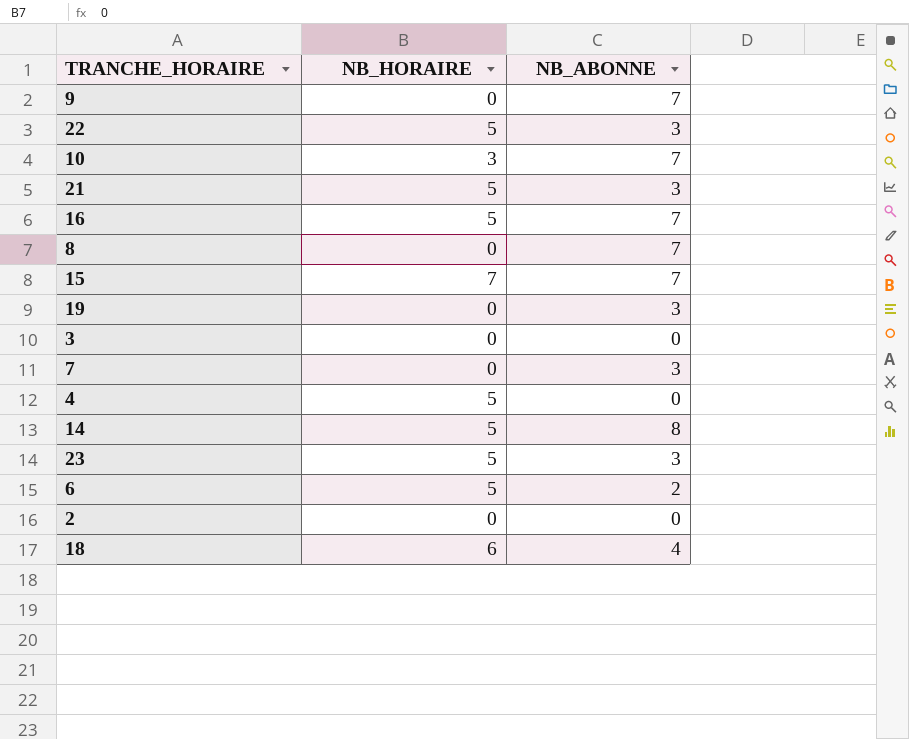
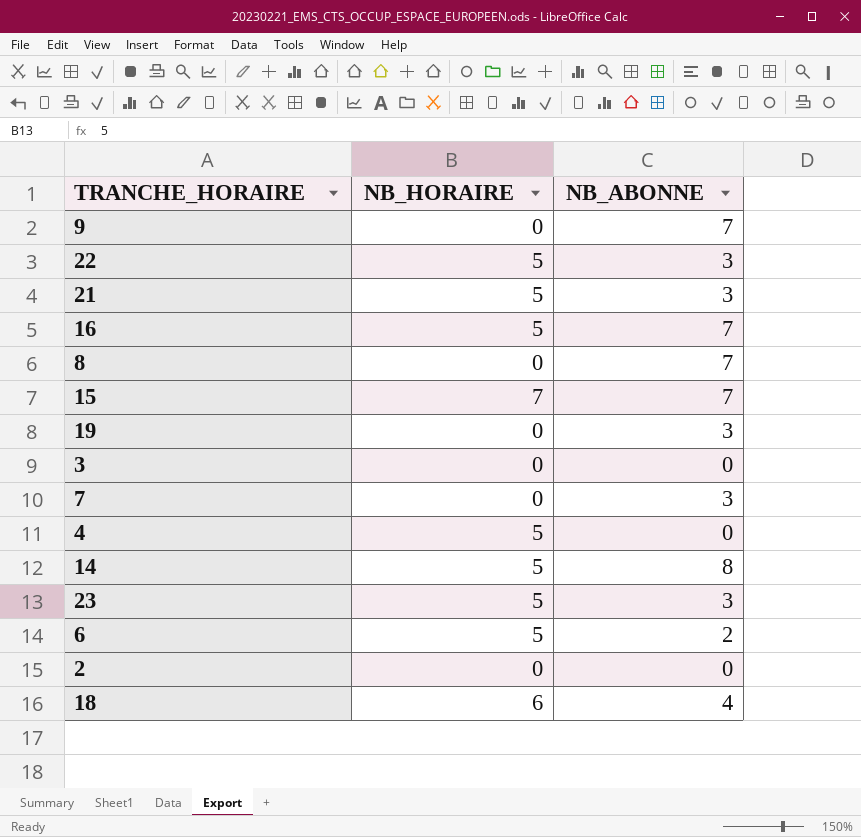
row 10: 3 | 7 -> none

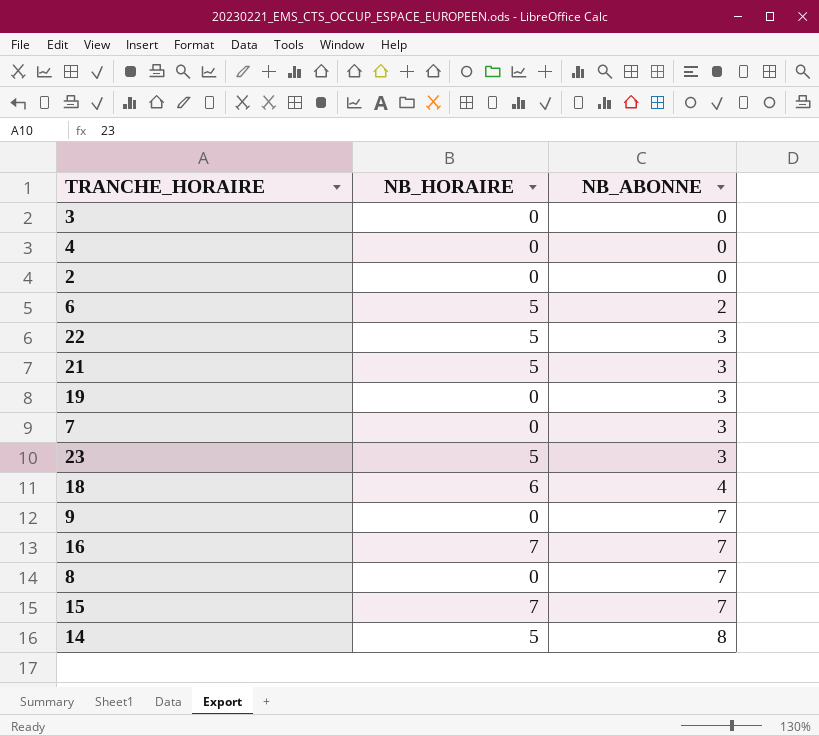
row order: none -> NB_ABONNE ascending
4 | NB_HORAIRE: 5 -> 0
16 | NB_HORAIRE: 5 -> 7

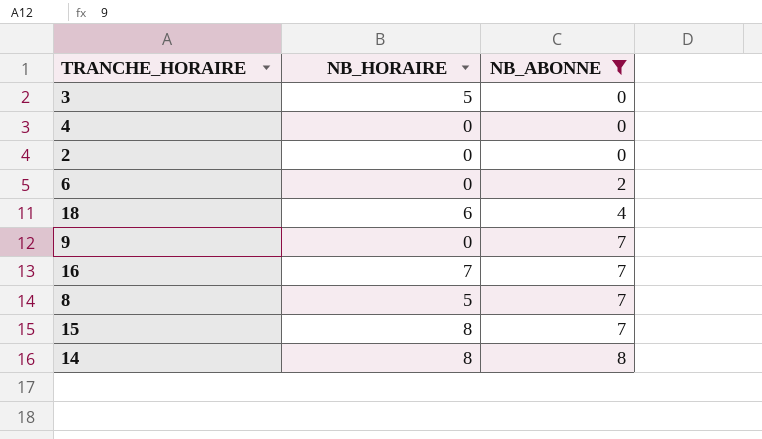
filter: none -> NB_ABONNE != 3
3 | NB_HORAIRE: 0 -> 5
6 | NB_HORAIRE: 5 -> 0
8 | NB_HORAIRE: 0 -> 5
15 | NB_HORAIRE: 7 -> 8
14 | NB_HORAIRE: 5 -> 8

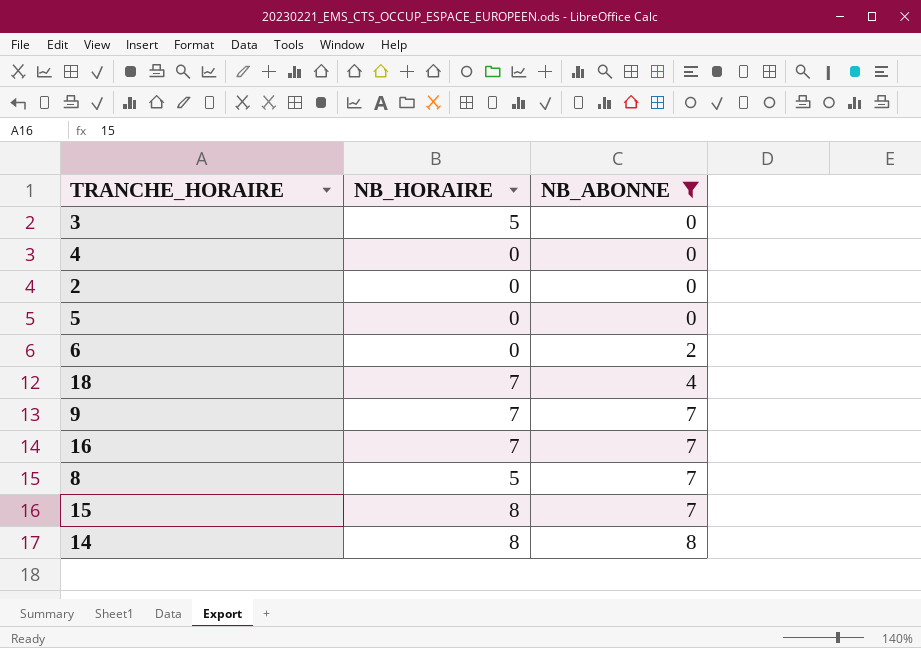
row 5: none -> 0 | 0
18 | NB_HORAIRE: 6 -> 7
9 | NB_HORAIRE: 0 -> 7

